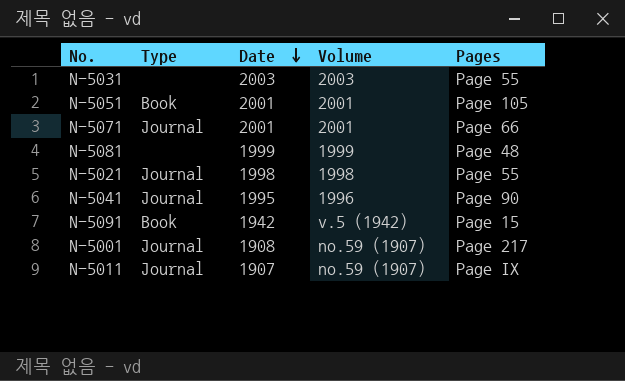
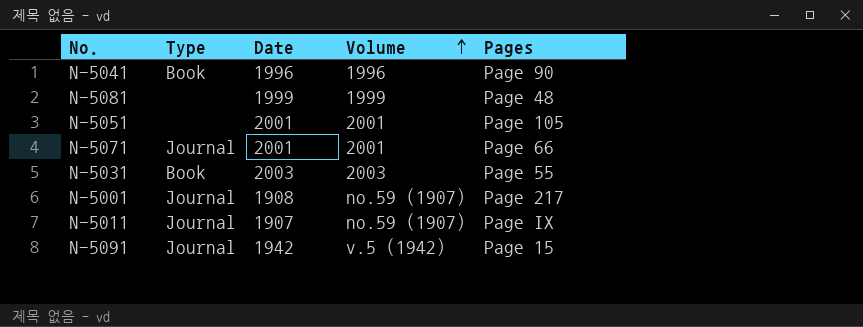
row order: Date descending -> Volume ascending
row N-5021: Journal | 1998 | 1998 | Page 55 -> none
N-5041 | Type: Journal -> Book
N-5041 | Date: 1995 -> 1996
N-5051 | Type: Book -> none
N-5031 | Type: none -> Book
N-5091 | Type: Book -> Journal

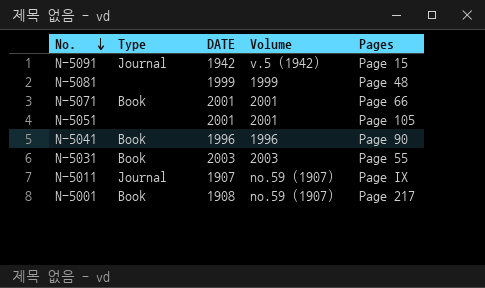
row order: Volume ascending -> No. descending
column name: Date -> DATE
N-5071 | Type: Journal -> Book
N-5001 | Type: Journal -> Book

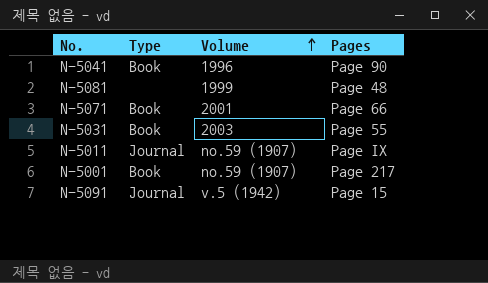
row order: No. descending -> Volume ascending
column DATE | position: 3 -> none
row N-5051: none | 2001 | 2001 | Page 105 -> none

